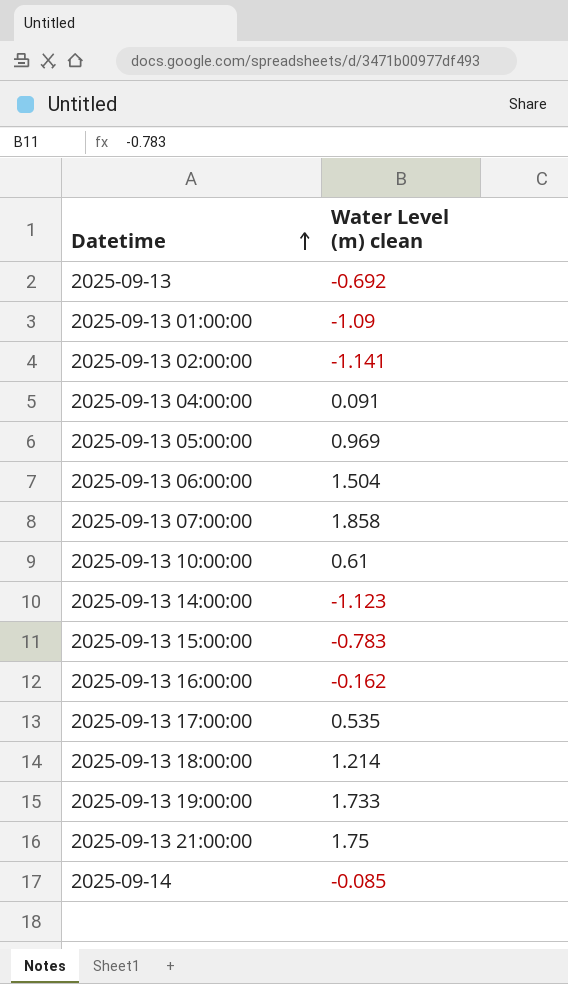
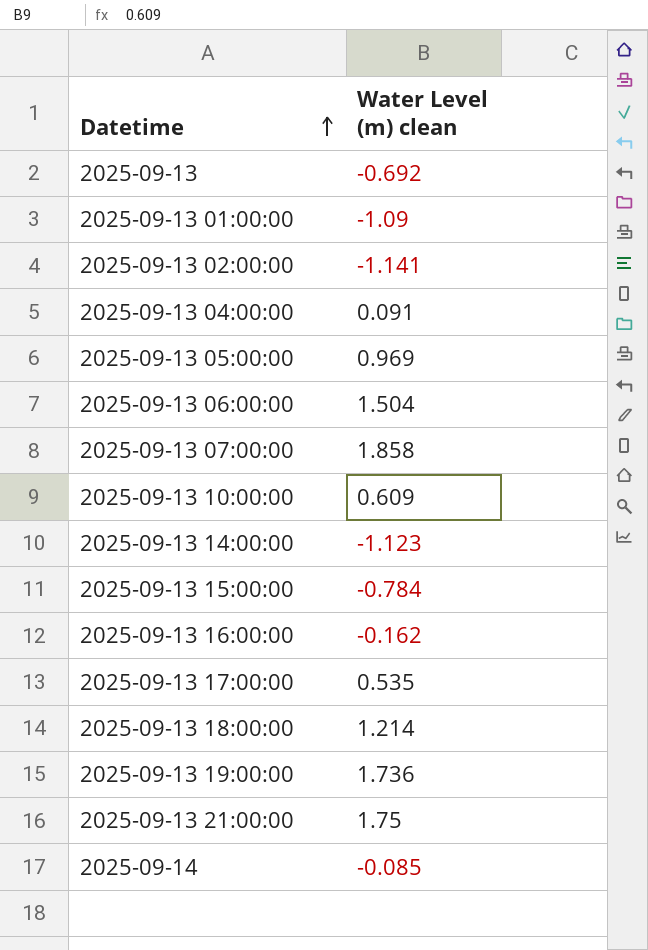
2025-09-13 10:00:00 | Water Level (m) clean: 0.61 -> 0.609
2025-09-13 15:00:00 | Water Level (m) clean: -0.783 -> -0.784
2025-09-13 19:00:00 | Water Level (m) clean: 1.733 -> 1.736

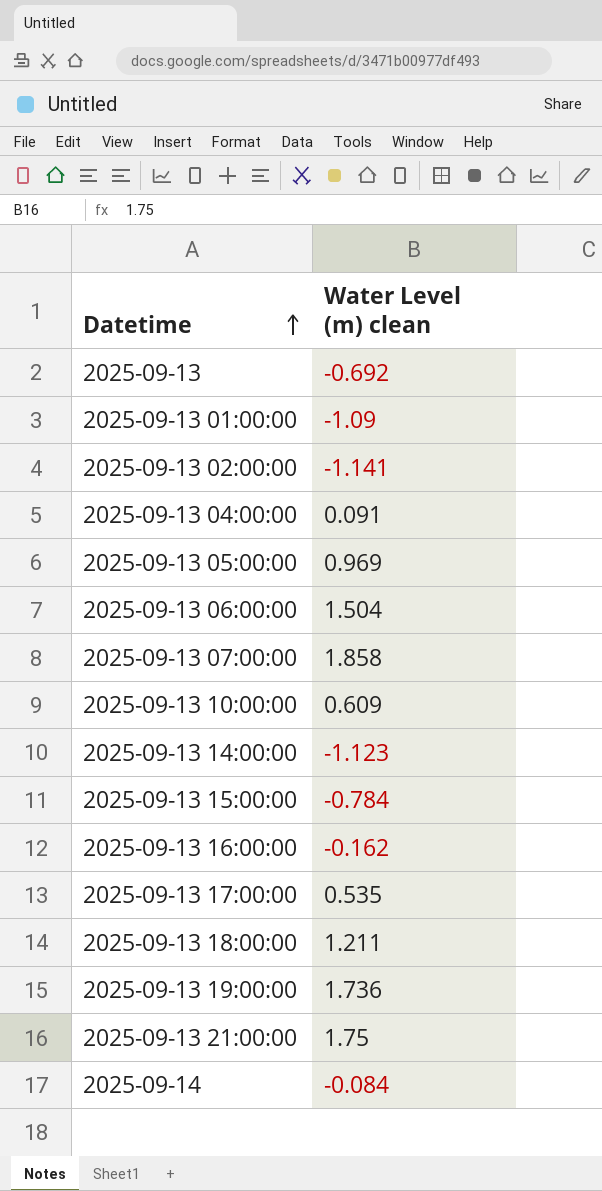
2025-09-13 18:00:00 | Water Level (m) clean: 1.214 -> 1.211
2025-09-14 | Water Level (m) clean: -0.085 -> -0.084

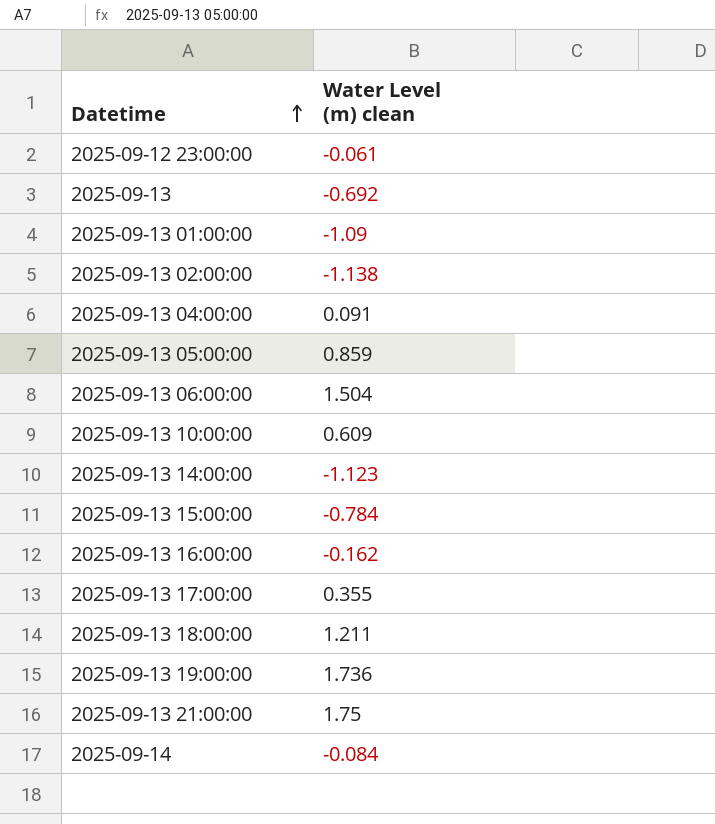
row 2025-09-13 07:00:00: 1.858 -> none
row 2025-09-12 23:00:00: none -> -0.061
2025-09-13 02:00:00 | Water Level (m) clean: -1.141 -> -1.138
2025-09-13 05:00:00 | Water Level (m) clean: 0.969 -> 0.859
2025-09-13 17:00:00 | Water Level (m) clean: 0.535 -> 0.355

